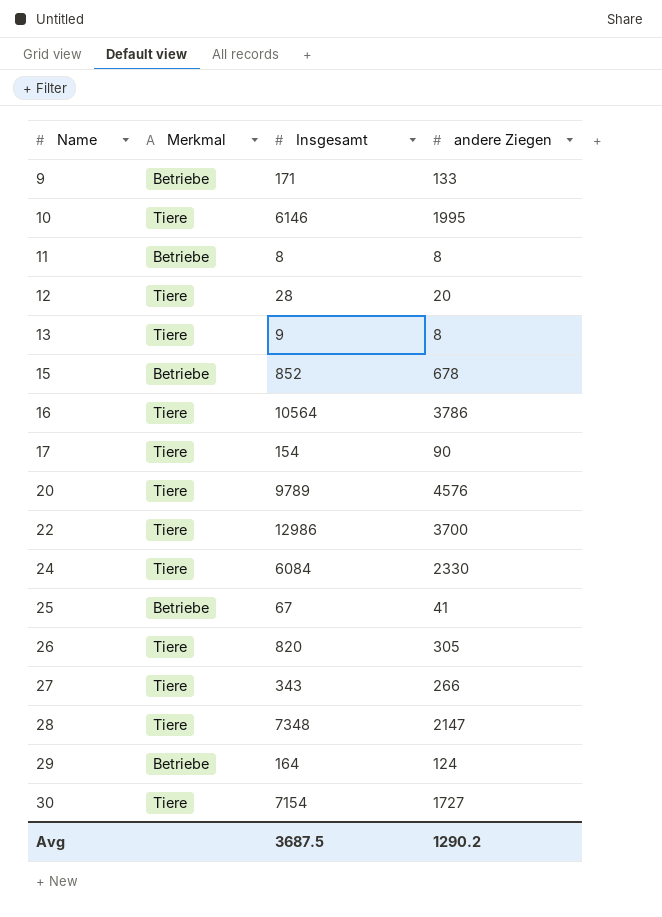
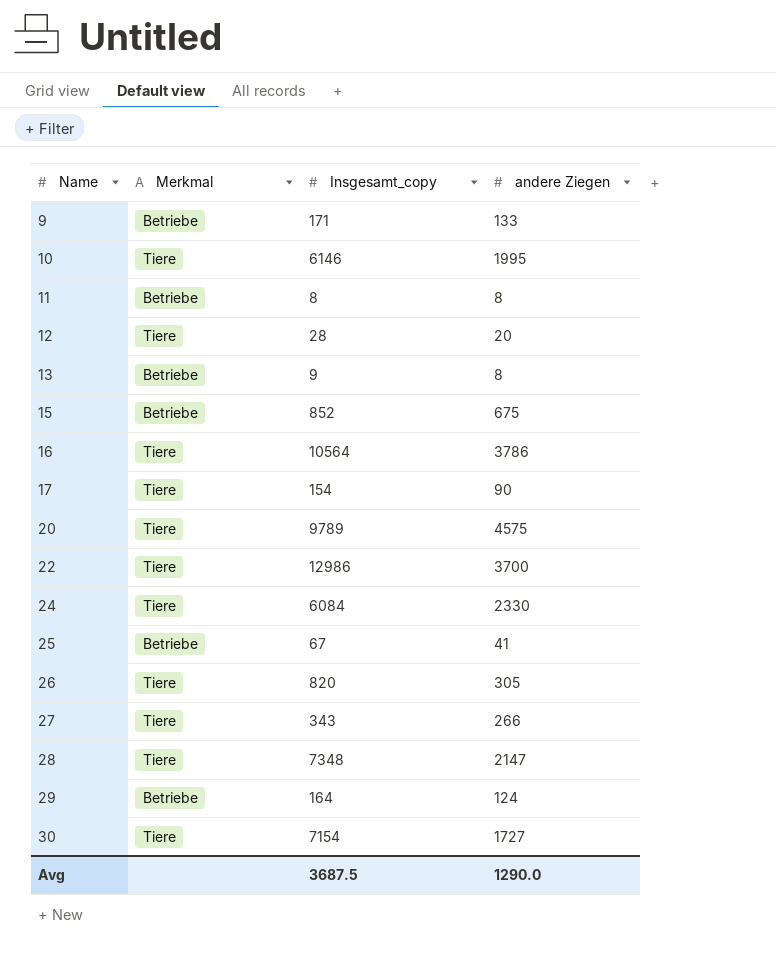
column name: Insgesamt -> Insgesamt_copy
13 | Merkmal: Tiere -> Betriebe
15 | andere Ziegen: 678 -> 675
20 | andere Ziegen: 4576 -> 4575
Avg | andere Ziegen: 1290.2 -> 1290.0

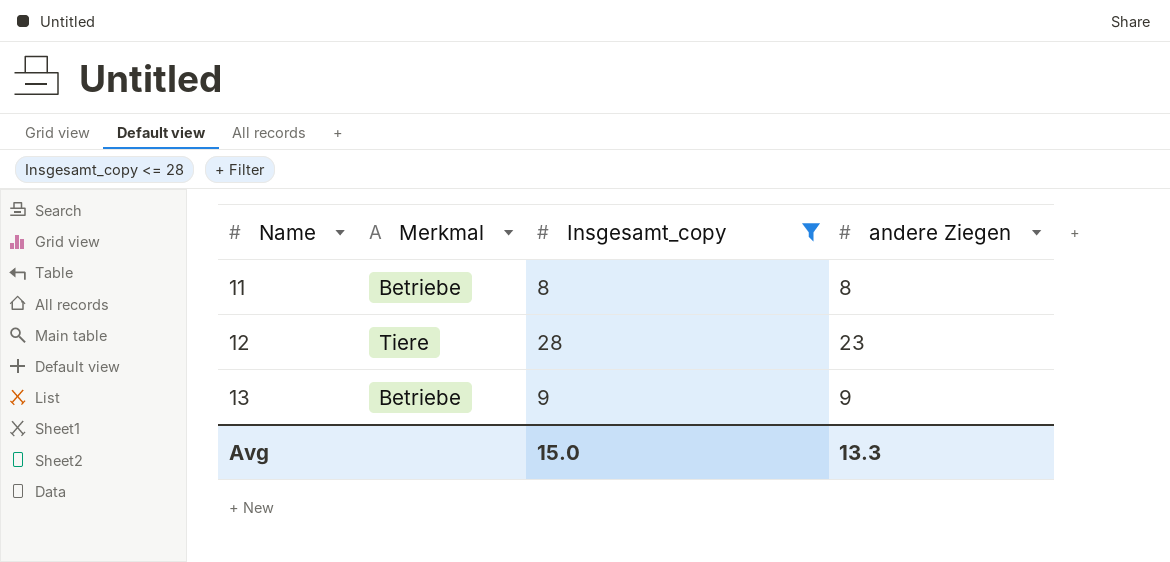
filter: none -> Insgesamt_copy <= 28
12 | andere Ziegen: 20 -> 23
13 | andere Ziegen: 8 -> 9
Avg | Insgesamt_copy: 3687.5 -> 15.0
Avg | andere Ziegen: 1290.0 -> 13.3

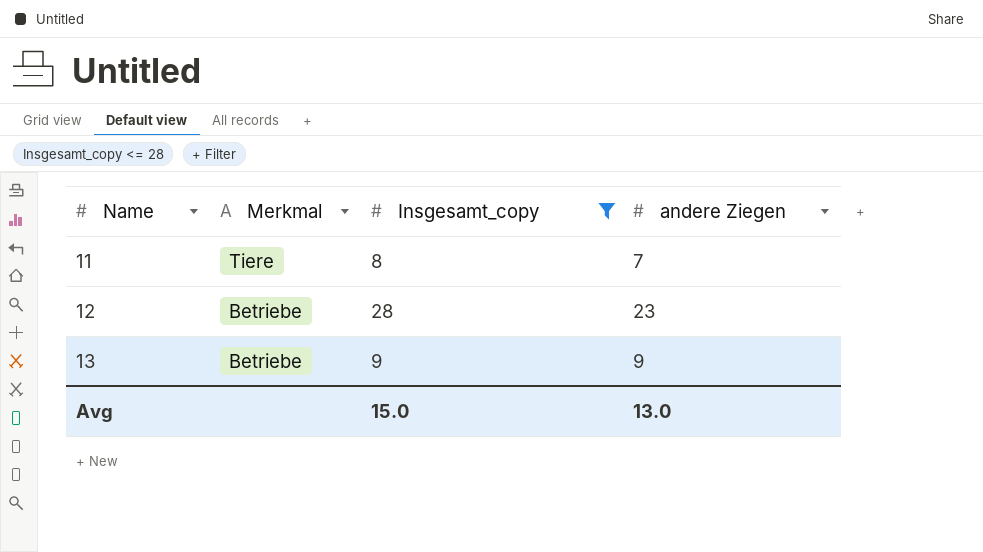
11 | Merkmal: Betriebe -> Tiere
11 | andere Ziegen: 8 -> 7
12 | Merkmal: Tiere -> Betriebe
Avg | andere Ziegen: 13.3 -> 13.0

